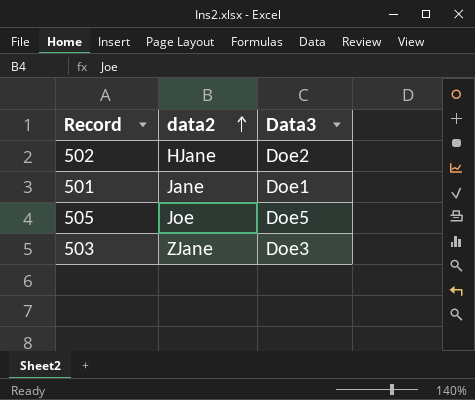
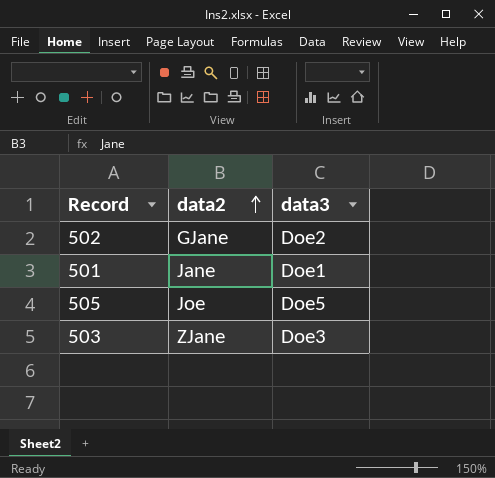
column name: Data3 -> data3
502 | data2: HJane -> GJane

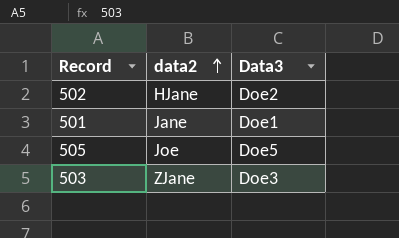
column name: data3 -> Data3
502 | data2: GJane -> HJane

